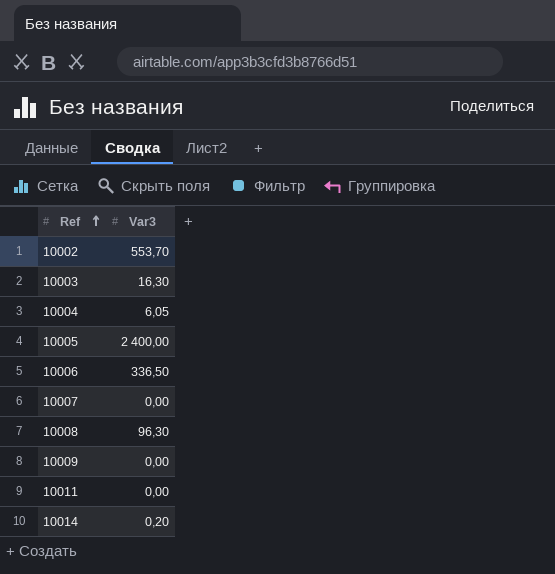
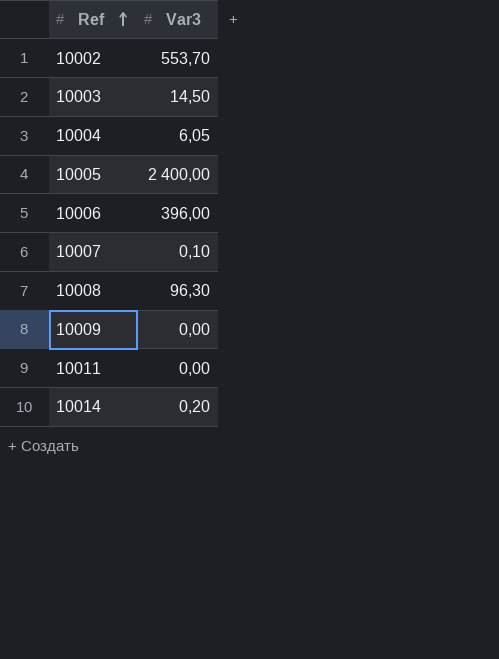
10003 | Var3: 16,30 -> 14,50
10006 | Var3: 336,50 -> 396,00
10007 | Var3: 0,00 -> 0,10

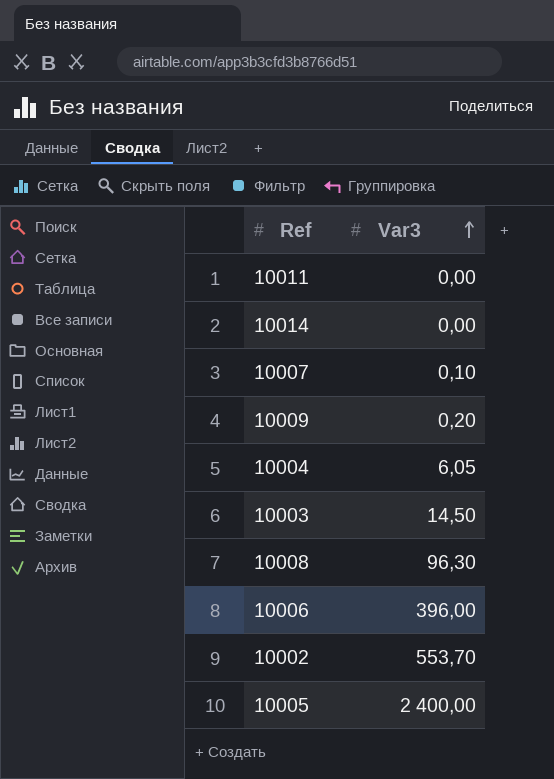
row order: Ref ascending -> Var3 ascending
10014 | Var3: 0,20 -> 0,00
10009 | Var3: 0,00 -> 0,20

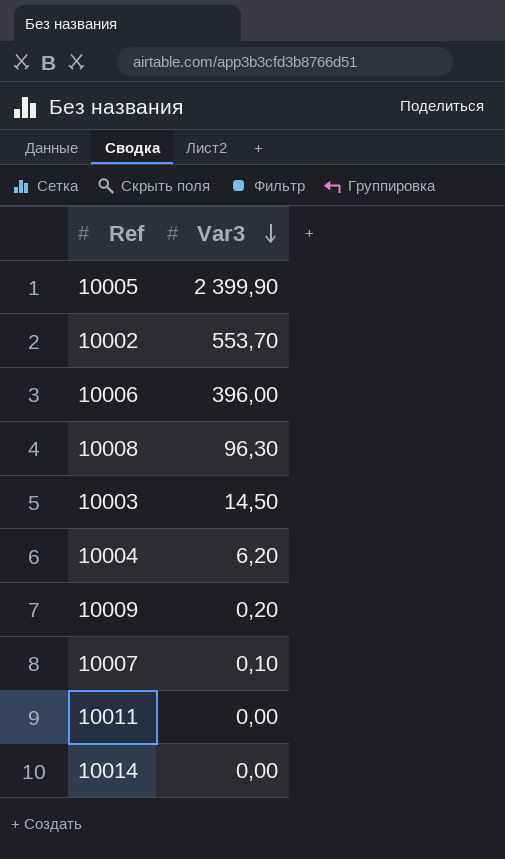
row order: Var3 ascending -> Var3 descending
10005 | Var3: 2 400,00 -> 2 399,90
10004 | Var3: 6,05 -> 6,20

